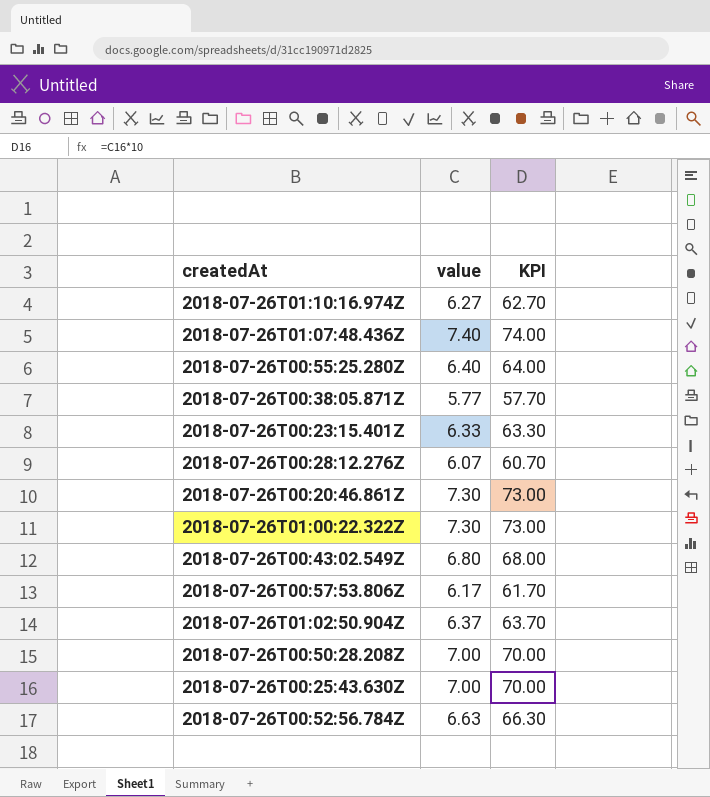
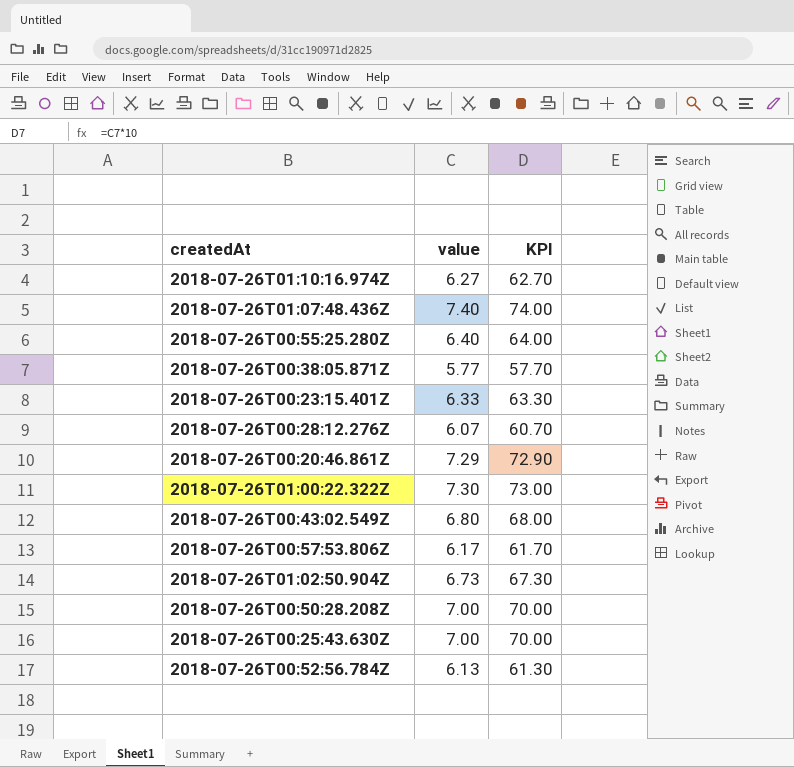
2018-07-26T00:20:46.861Z | value: 7.30 -> 7.29
2018-07-26T00:20:46.861Z | KPI: 73.00 -> 72.90
2018-07-26T01:02:50.904Z | value: 6.37 -> 6.73
2018-07-26T01:02:50.904Z | KPI: 63.70 -> 67.30
2018-07-26T00:52:56.784Z | value: 6.63 -> 6.13
2018-07-26T00:52:56.784Z | KPI: 66.30 -> 61.30

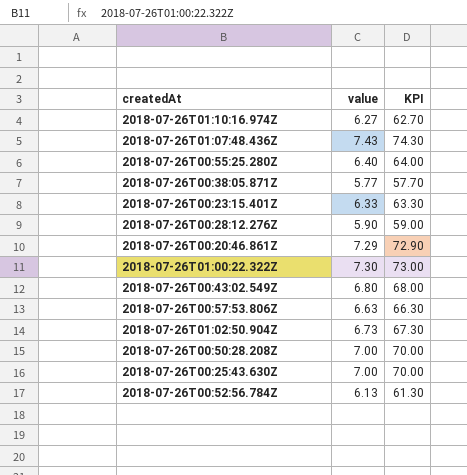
2018-07-26T01:07:48.436Z | value: 7.40 -> 7.43
2018-07-26T01:07:48.436Z | KPI: 74.00 -> 74.30
2018-07-26T00:28:12.276Z | value: 6.07 -> 5.90
2018-07-26T00:28:12.276Z | KPI: 60.70 -> 59.00
2018-07-26T00:57:53.806Z | value: 6.17 -> 6.63
2018-07-26T00:57:53.806Z | KPI: 61.70 -> 66.30

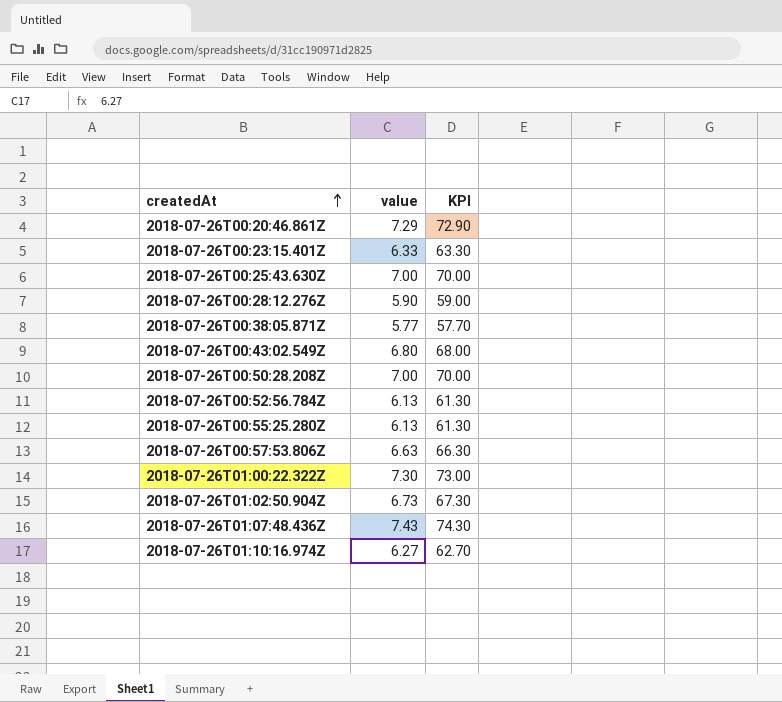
row order: none -> createdAt ascending
2018-07-26T00:55:25.280Z | value: 6.40 -> 6.13
2018-07-26T00:55:25.280Z | KPI: 64.00 -> 61.30

